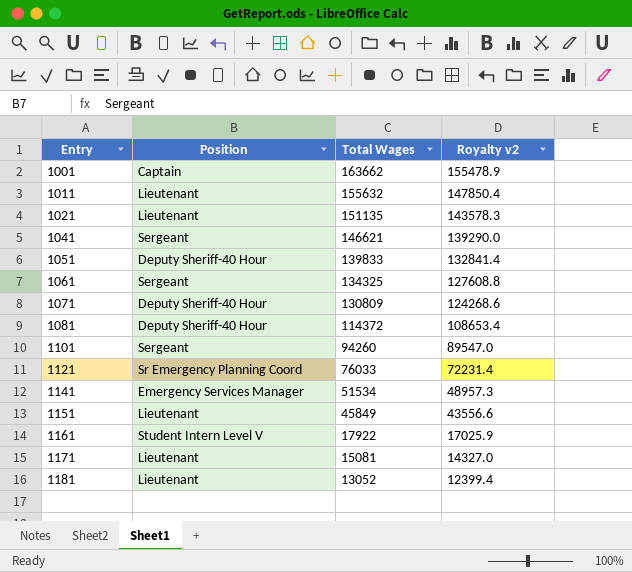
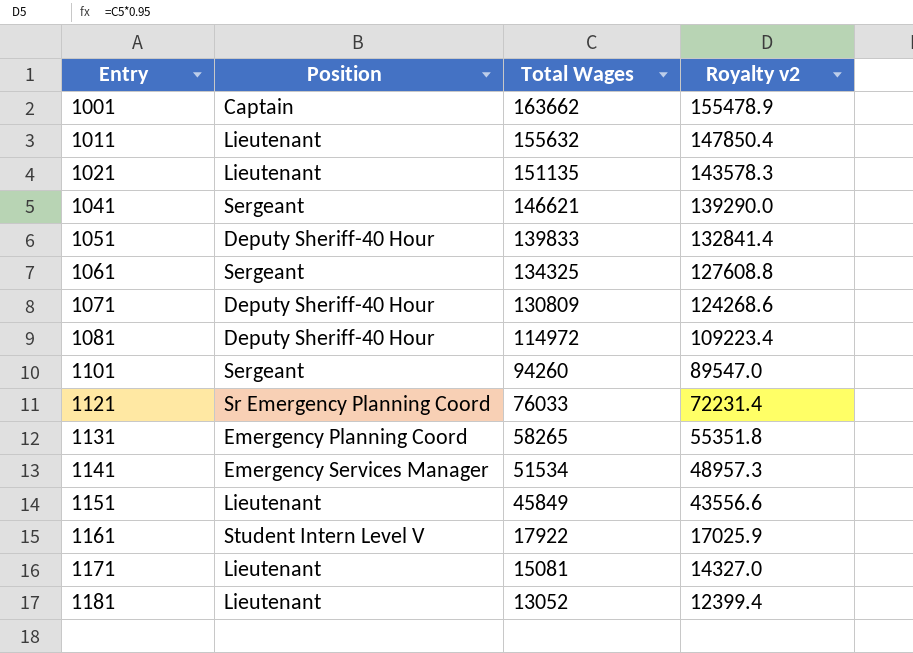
1081 | Total Wages: 114372 -> 114972
1081 | Royalty v2: 108653.4 -> 109223.4
row 1131: none -> Emergency Planning Coord | 58265 | 55351.8

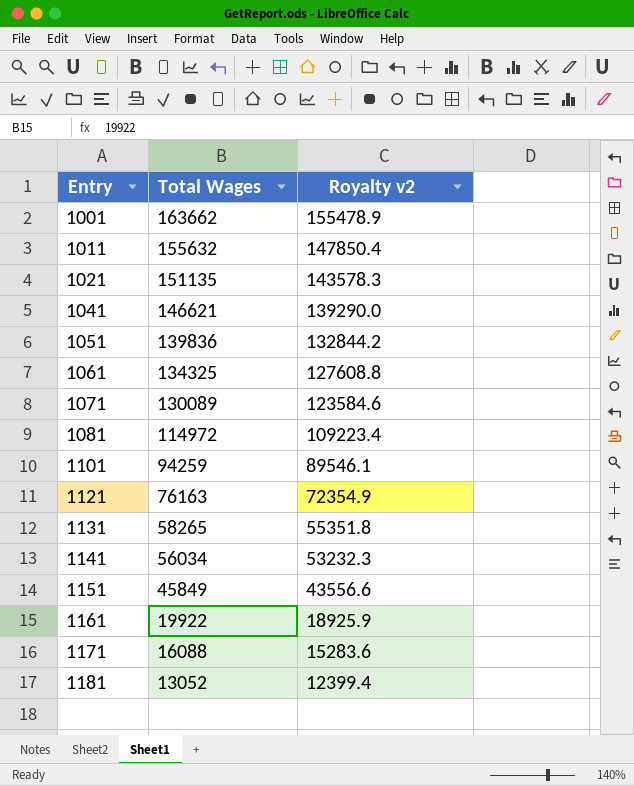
column Position | position: 2 -> none
1051 | Total Wages: 139833 -> 139836
1051 | Royalty v2: 132841.4 -> 132844.2
1071 | Total Wages: 130809 -> 130089
1071 | Royalty v2: 124268.6 -> 123584.6
1101 | Total Wages: 94260 -> 94259
1101 | Royalty v2: 89547.0 -> 89546.1
1121 | Total Wages: 76033 -> 76163
1121 | Royalty v2: 72231.4 -> 72354.9
1141 | Total Wages: 51534 -> 56034
1141 | Royalty v2: 48957.3 -> 53232.3
1161 | Total Wages: 17922 -> 19922
1161 | Royalty v2: 17025.9 -> 18925.9
1171 | Total Wages: 15081 -> 16088
1171 | Royalty v2: 14327.0 -> 15283.6

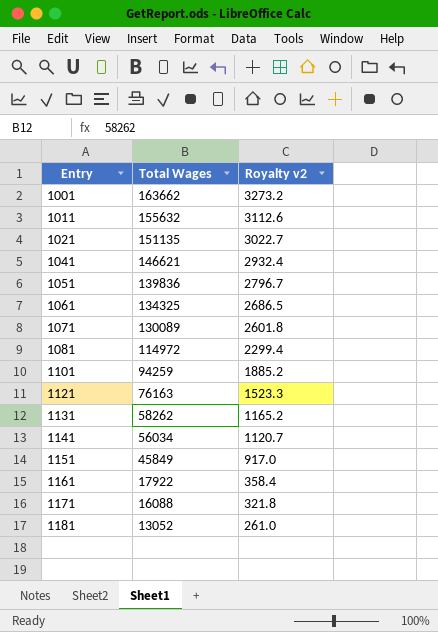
column Royalty v2 | formula: [Total Wages] * 0.95 -> [Total Wages] * 0.02
1131 | Total Wages: 58265 -> 58262
1161 | Total Wages: 19922 -> 17922

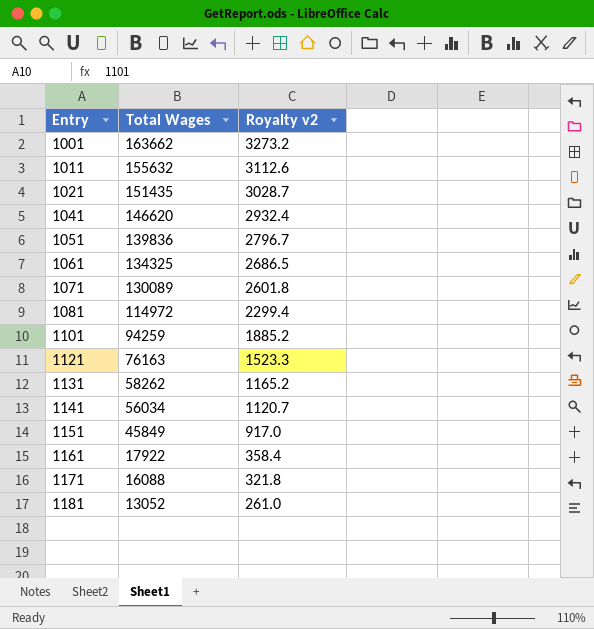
1021 | Total Wages: 151135 -> 151435
1021 | Royalty v2: 3022.7 -> 3028.7
1041 | Total Wages: 146621 -> 146620

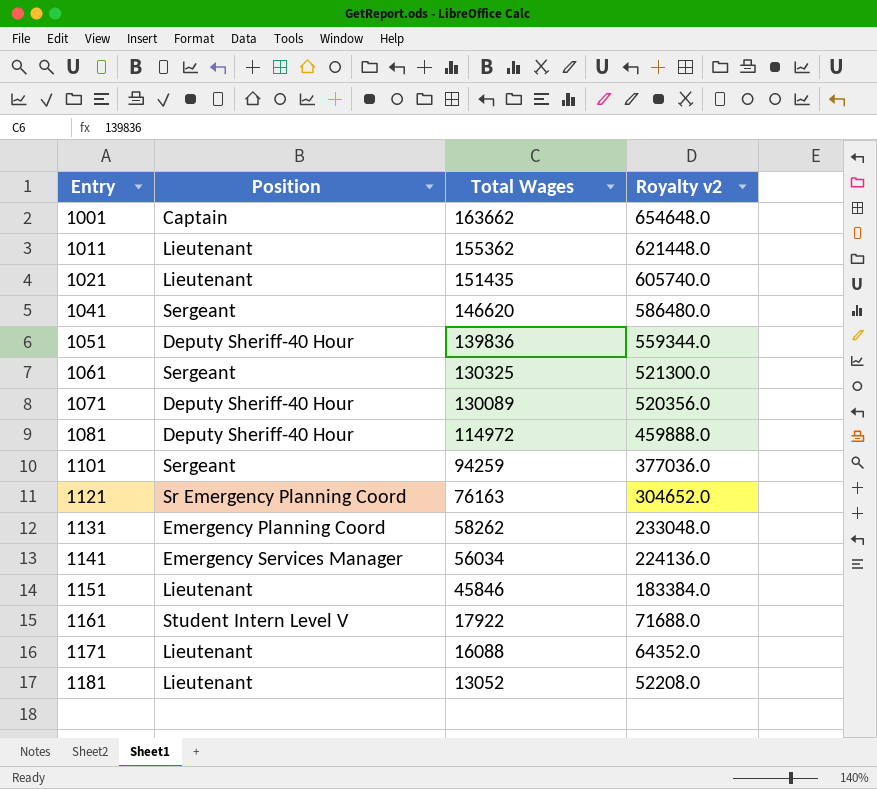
column Position | position: none -> 2
column Royalty v2 | formula: [Total Wages] * 0.02 -> [Total Wages] * 4
1011 | Total Wages: 155632 -> 155362
1061 | Total Wages: 134325 -> 130325
1151 | Total Wages: 45849 -> 45846

